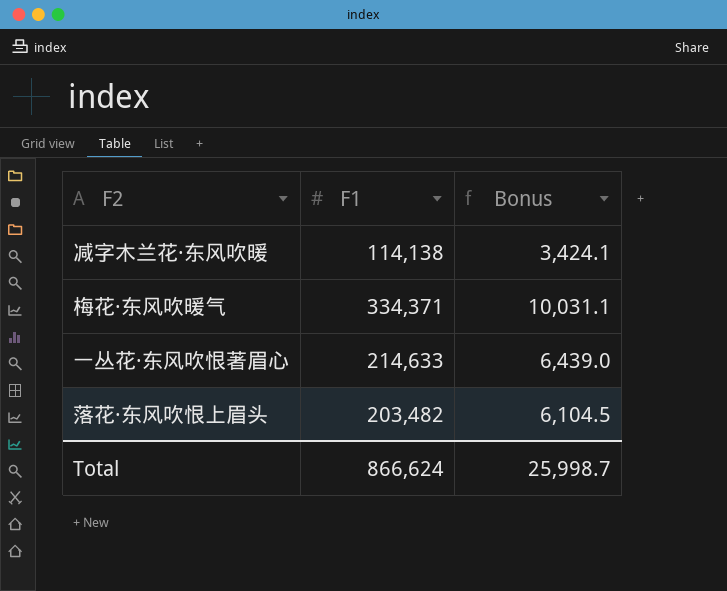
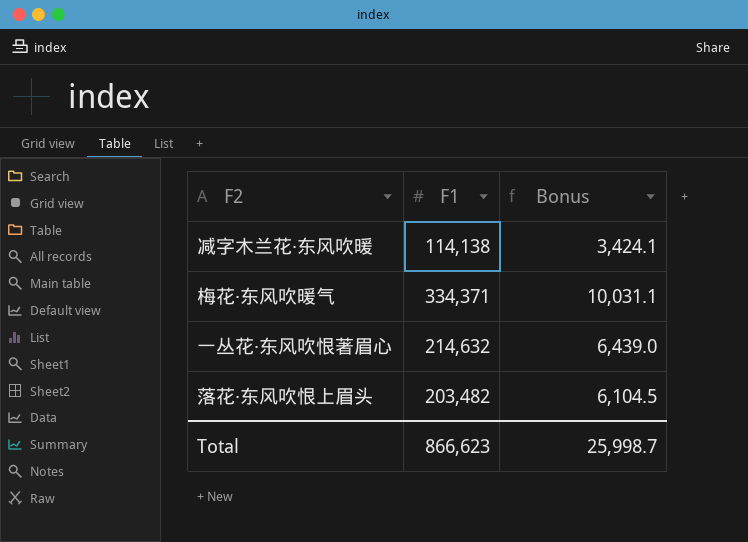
一丛花·东风吹恨著眉心 | F1: 214,633 -> 214,632
Total | F1: 866,624 -> 866,623

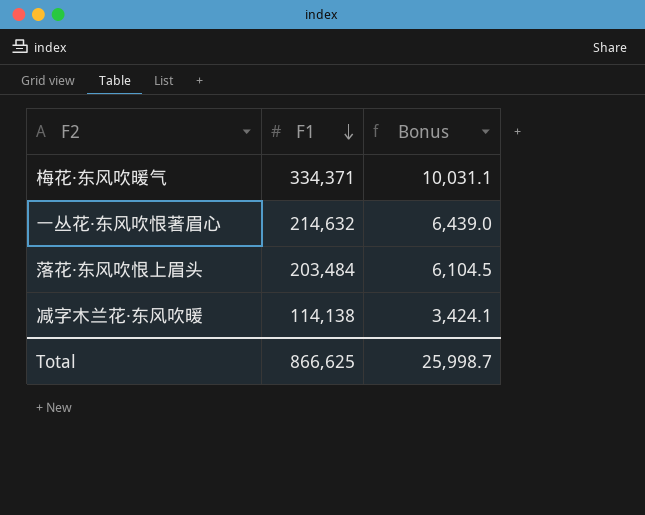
row order: none -> F1 descending
落花·东风吹恨上眉头 | F1: 203,482 -> 203,484
Total | F1: 866,623 -> 866,625

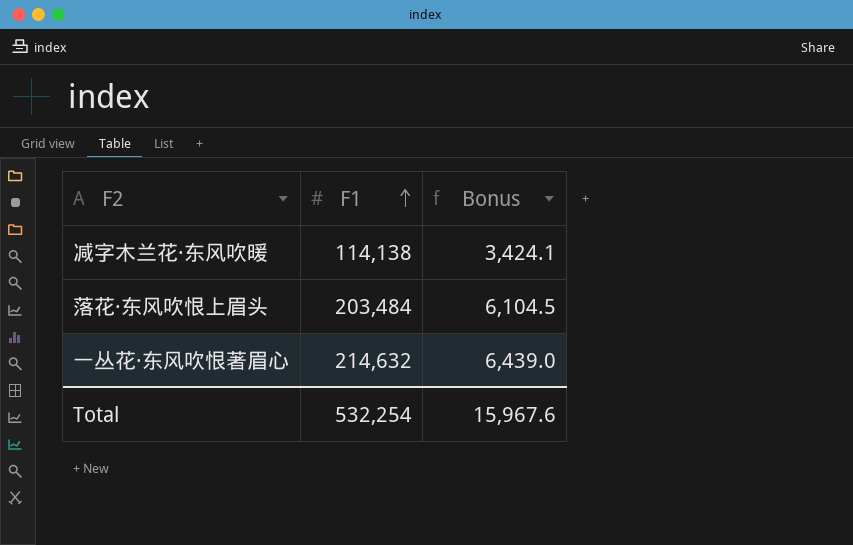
row order: F1 descending -> F1 ascending
row 梅花·东风吹暖气: 334,371 | 10,031.1 -> none
Total | F1: 866,625 -> 532,254
Total | Bonus: 25,998.7 -> 15,967.6

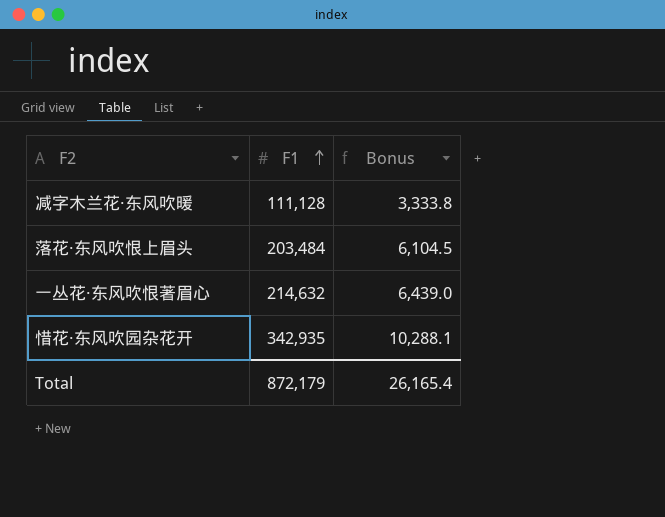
减字木兰花·东风吹暖 | F1: 114,138 -> 111,128
减字木兰花·东风吹暖 | Bonus: 3,424.1 -> 3,333.8
row 惜花·东风吹园杂花开: none -> 342,935 | 10,288.1
Total | F1: 532,254 -> 872,179
Total | Bonus: 15,967.6 -> 26,165.4

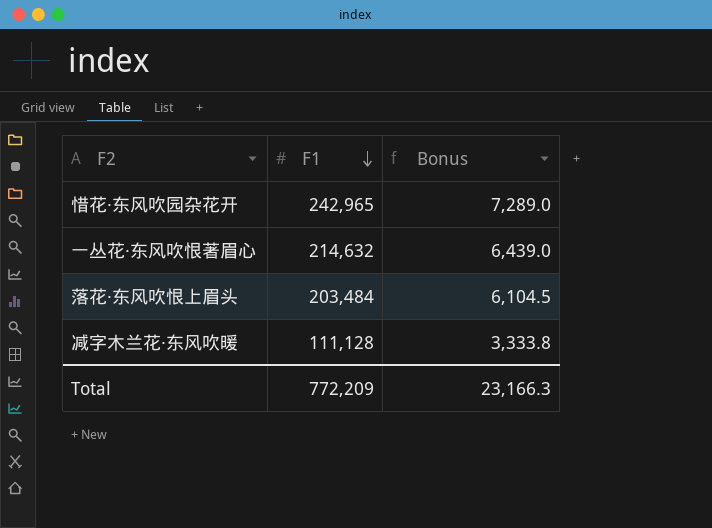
row order: F1 ascending -> F1 descending
惜花·东风吹园杂花开 | F1: 342,935 -> 242,965
惜花·东风吹园杂花开 | Bonus: 10,288.1 -> 7,289.0
Total | F1: 872,179 -> 772,209
Total | Bonus: 26,165.4 -> 23,166.3

